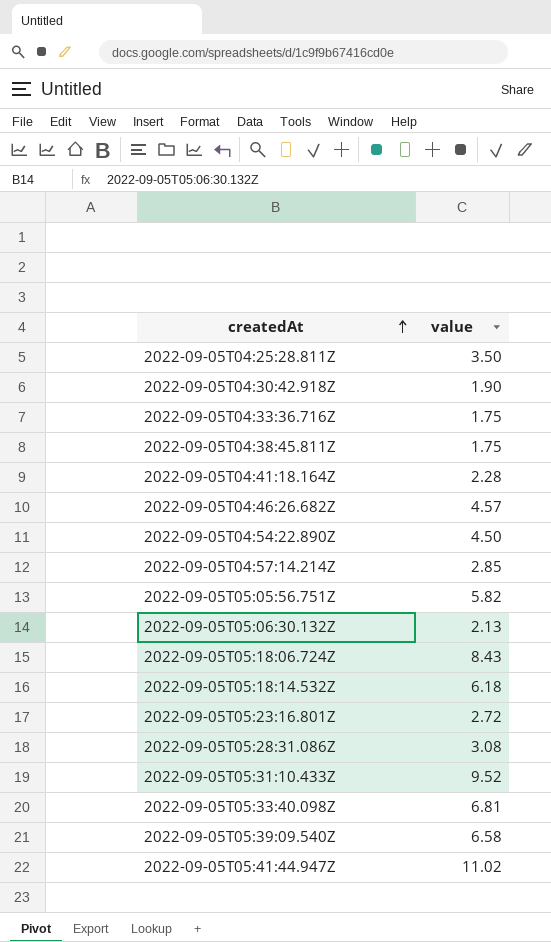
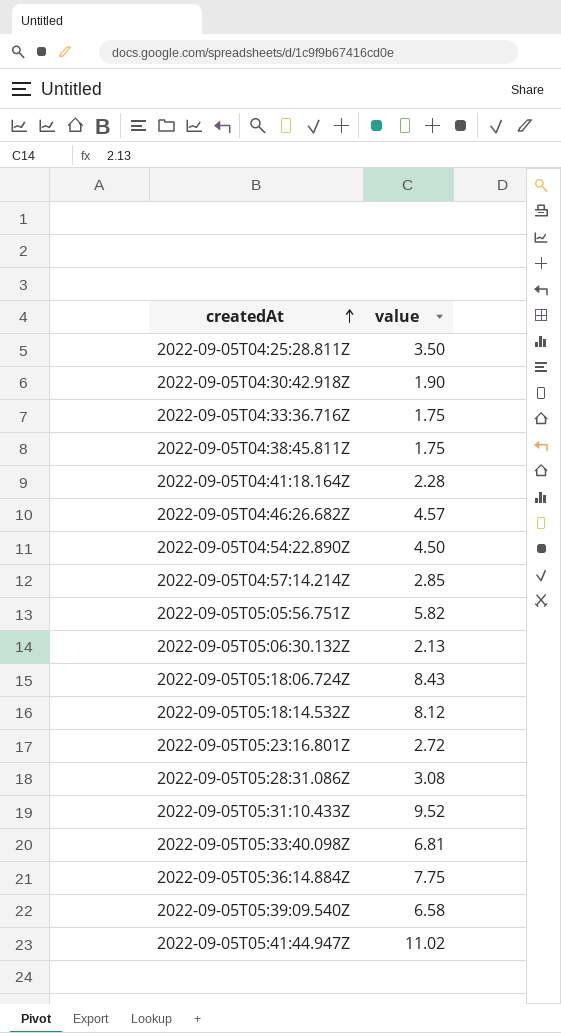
2022-09-05T05:18:14.532Z | value: 6.18 -> 8.12
row 2022-09-05T05:36:14.884Z: none -> 7.75

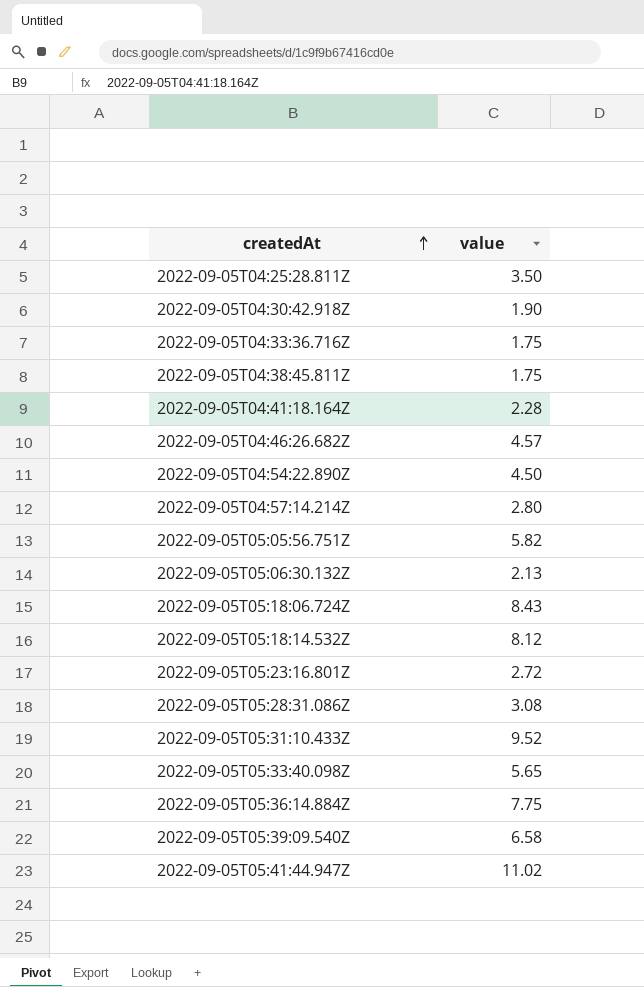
2022-09-05T04:57:14.214Z | value: 2.85 -> 2.80
2022-09-05T05:33:40.098Z | value: 6.81 -> 5.65

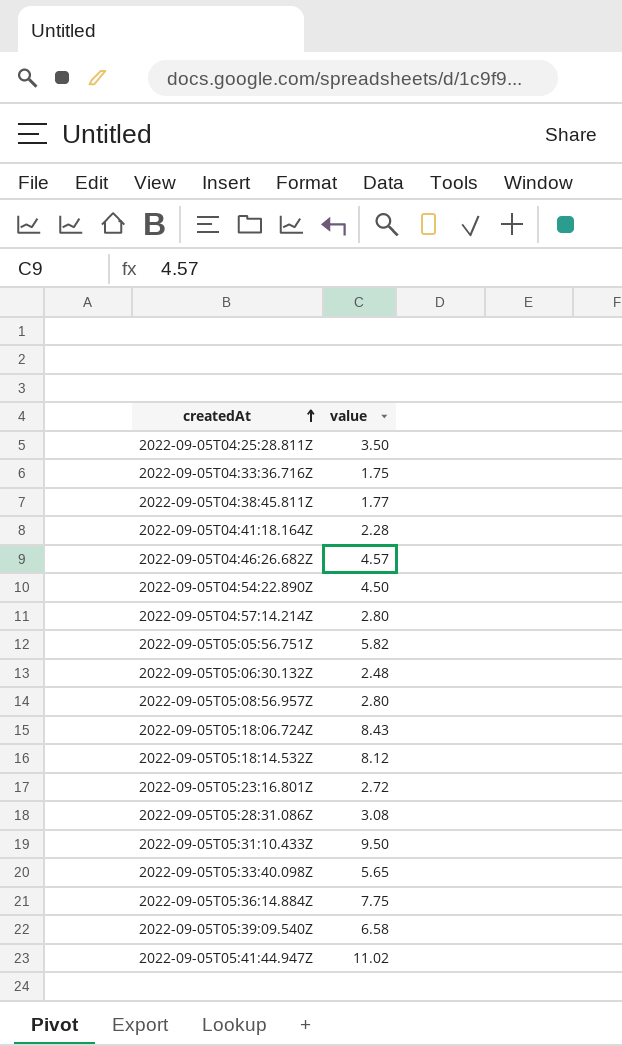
row 2022-09-05T04:30:42.918Z: 1.90 -> none
2022-09-05T04:38:45.811Z | value: 1.75 -> 1.77
2022-09-05T05:06:30.132Z | value: 2.13 -> 2.48
row 2022-09-05T05:08:56.957Z: none -> 2.80
2022-09-05T05:31:10.433Z | value: 9.52 -> 9.50

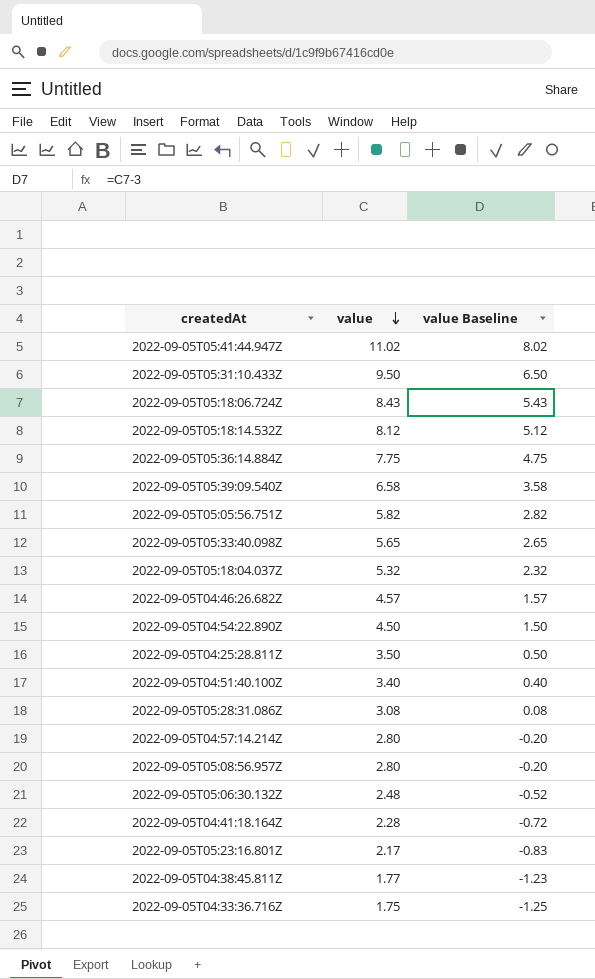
row order: createdAt ascending -> value descending
column value Baseline | formula: none -> [value] - 3
row 2022-09-05T05:18:04.037Z: none -> 5.32 | 2.32
row 2022-09-05T04:51:40.100Z: none -> 3.40 | 0.40
2022-09-05T05:23:16.801Z | value: 2.72 -> 2.17

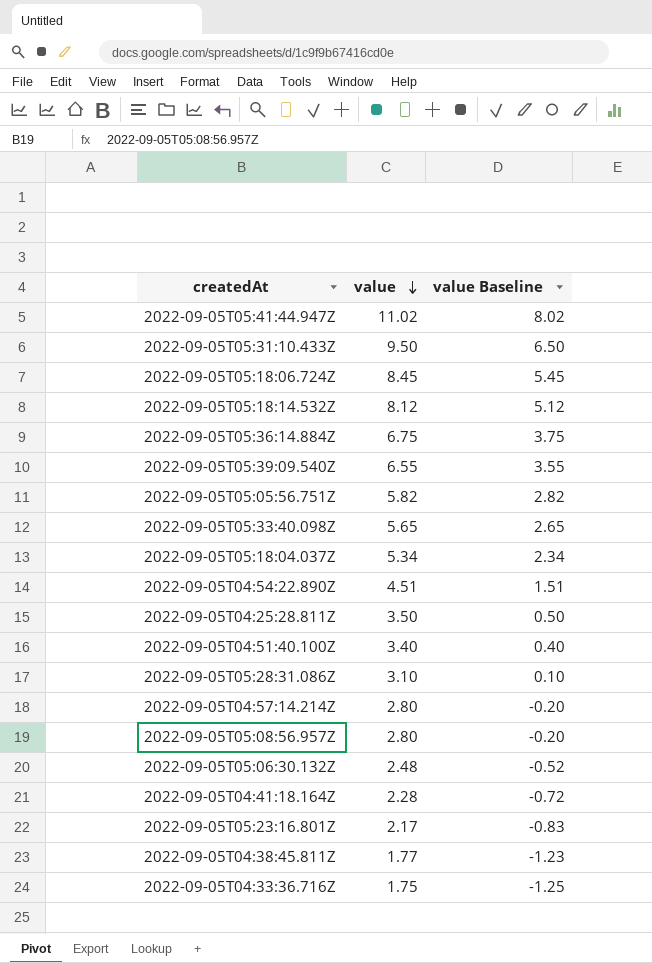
row 2022-09-05T04:46:26.682Z: 4.57 | 1.57 -> none
2022-09-05T05:18:06.724Z | value: 8.43 -> 8.45
2022-09-05T05:18:06.724Z | value Baseline: 5.43 -> 5.45
2022-09-05T05:36:14.884Z | value: 7.75 -> 6.75
2022-09-05T05:36:14.884Z | value Baseline: 4.75 -> 3.75
2022-09-05T05:39:09.540Z | value: 6.58 -> 6.55
2022-09-05T05:39:09.540Z | value Baseline: 3.58 -> 3.55
2022-09-05T05:18:04.037Z | value: 5.32 -> 5.34
2022-09-05T05:18:04.037Z | value Baseline: 2.32 -> 2.34
2022-09-05T04:54:22.890Z | value: 4.50 -> 4.51
2022-09-05T04:54:22.890Z | value Baseline: 1.50 -> 1.51
2022-09-05T05:28:31.086Z | value: 3.08 -> 3.10
2022-09-05T05:28:31.086Z | value Baseline: 0.08 -> 0.10

